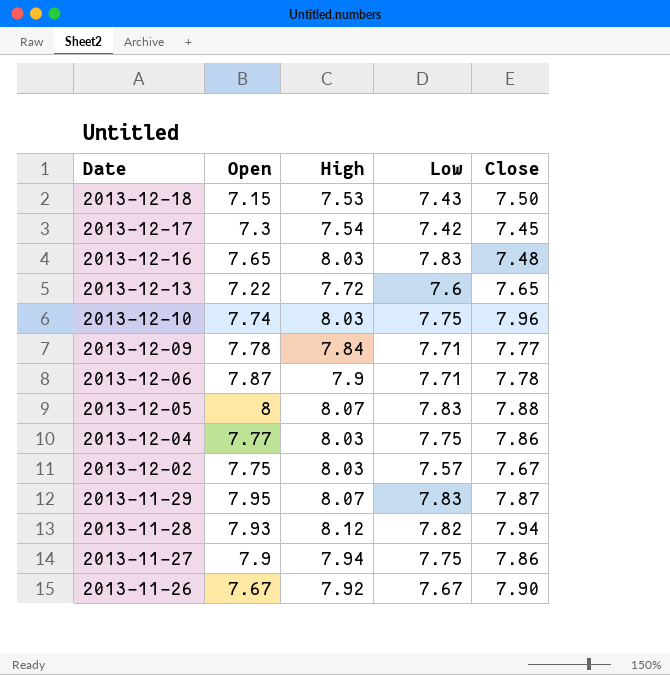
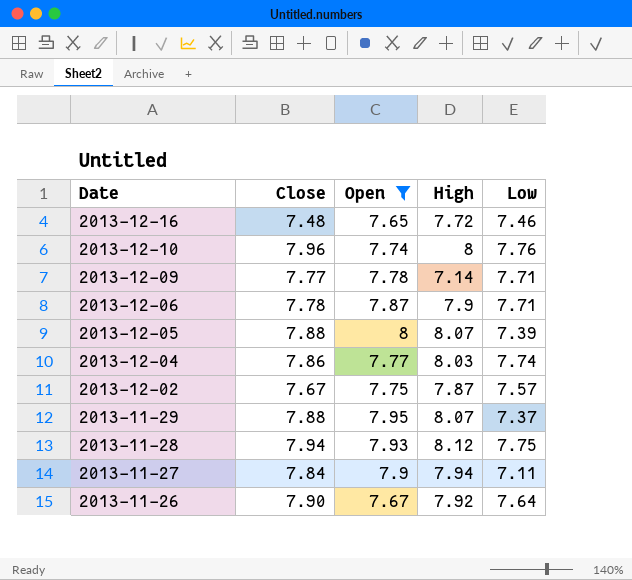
filter: none -> Open >= 7.65
column Close | position: 5 -> 2
2013-12-16 | High: 8.03 -> 7.72
2013-12-16 | Low: 7.83 -> 7.46
2013-12-10 | High: 8.03 -> 8
2013-12-10 | Low: 7.75 -> 7.76
2013-12-09 | High: 7.84 -> 7.14
2013-12-05 | Low: 7.83 -> 7.39
2013-12-04 | Low: 7.75 -> 7.74
2013-12-02 | High: 8.03 -> 7.87
2013-11-29 | Close: 7.87 -> 7.88
2013-11-29 | Low: 7.83 -> 7.37
2013-11-28 | Low: 7.82 -> 7.75
2013-11-27 | Close: 7.86 -> 7.84
2013-11-27 | Low: 7.75 -> 7.11
2013-11-26 | Low: 7.67 -> 7.64

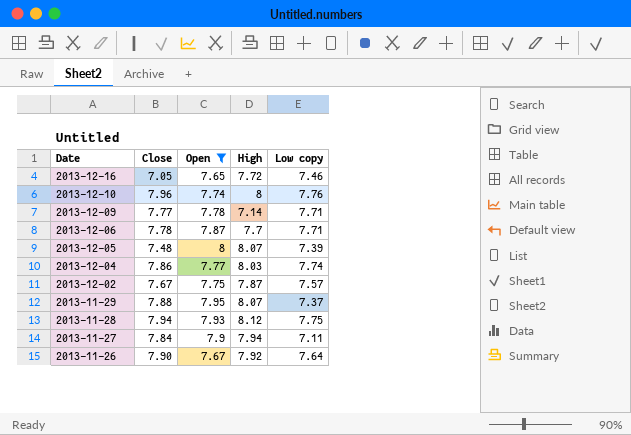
column name: Low -> Low copy
2013-12-16 | Close: 7.48 -> 7.05
2013-12-06 | High: 7.9 -> 7.7
2013-12-05 | Close: 7.88 -> 7.48

